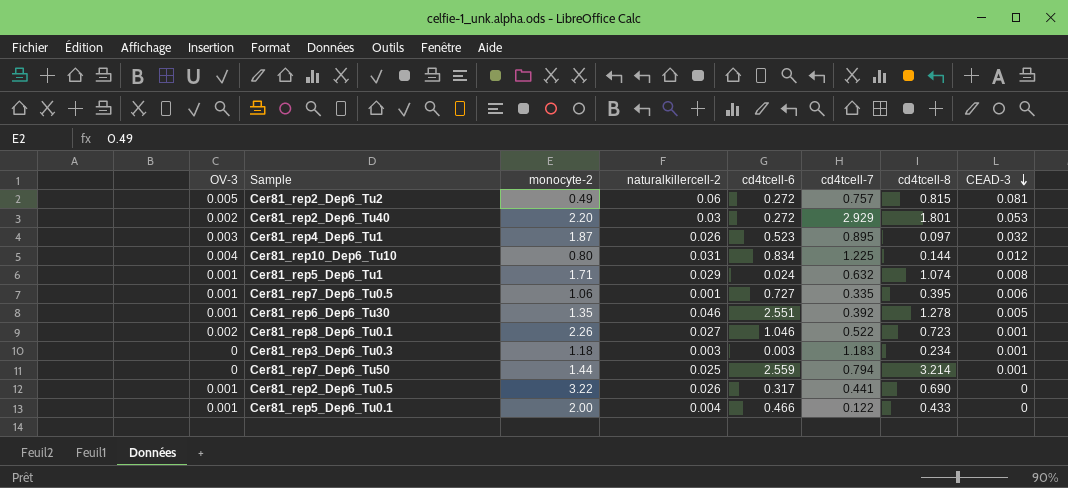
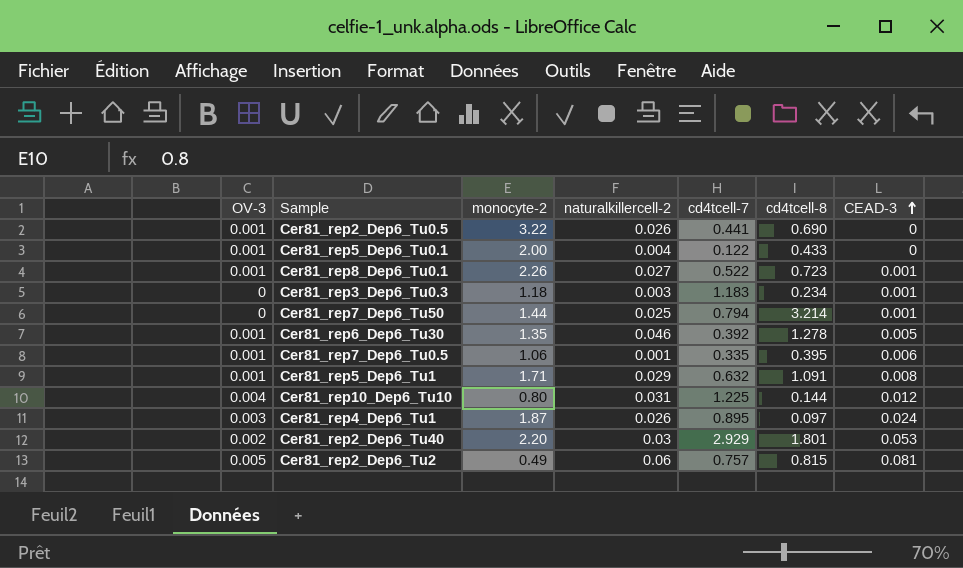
row order: CEAD-3 descending -> CEAD-3 ascending
column cd4tcell-6 | position: 5 -> none
Cer81_rep8_Dep6_Tu0.1 | OV-3: 0.002 -> 0.001
Cer81_rep5_Dep6_Tu1 | cd4tcell-8: 1.074 -> 1.091
Cer81_rep4_Dep6_Tu1 | CEAD-3: 0.032 -> 0.024

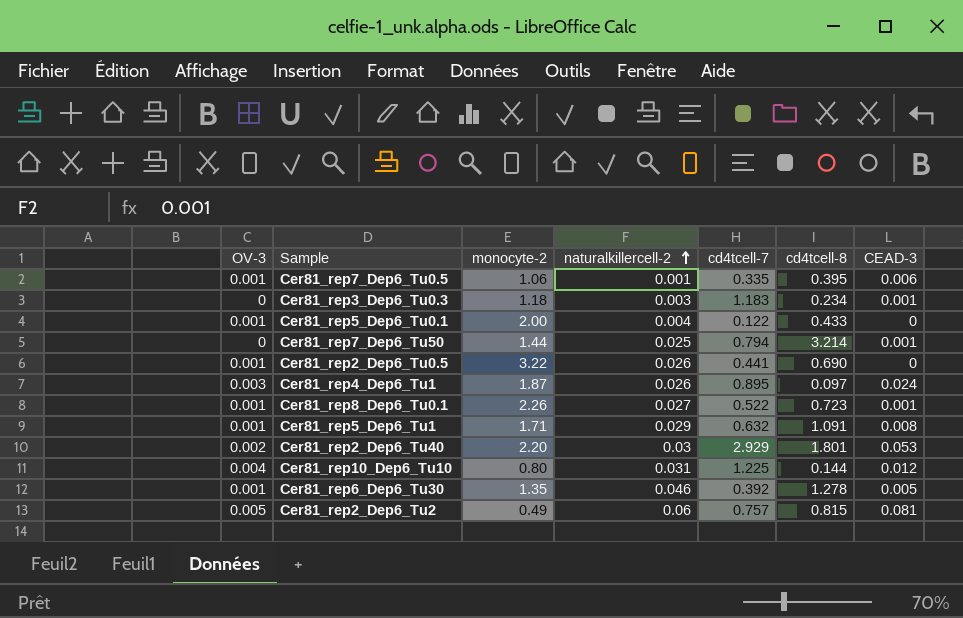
row order: CEAD-3 ascending -> naturalkillercell-2 ascending

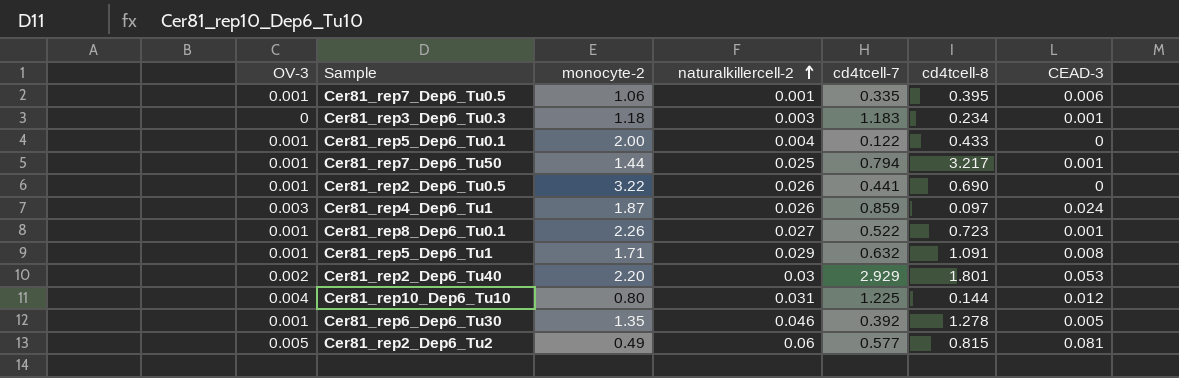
Cer81_rep7_Dep6_Tu50 | OV-3: 0 -> 0.001
Cer81_rep7_Dep6_Tu50 | cd4tcell-8: 3.214 -> 3.217
Cer81_rep4_Dep6_Tu1 | cd4tcell-7: 0.895 -> 0.859
Cer81_rep2_Dep6_Tu2 | cd4tcell-7: 0.757 -> 0.577

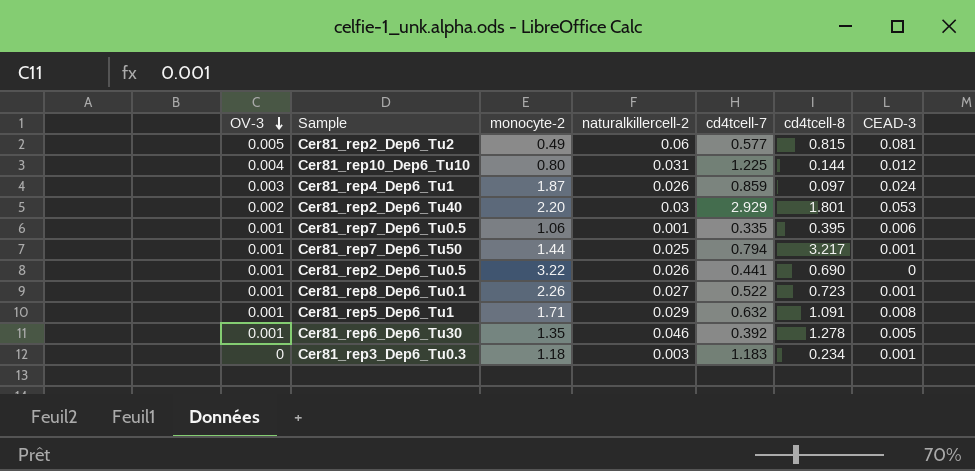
row order: naturalkillercell-2 ascending -> OV-3 descending
row Cer81_rep5_Dep6_Tu0.1: 0.001 | 2.00 | 0.004 | 0.122 | 0.433 | 0 -> none

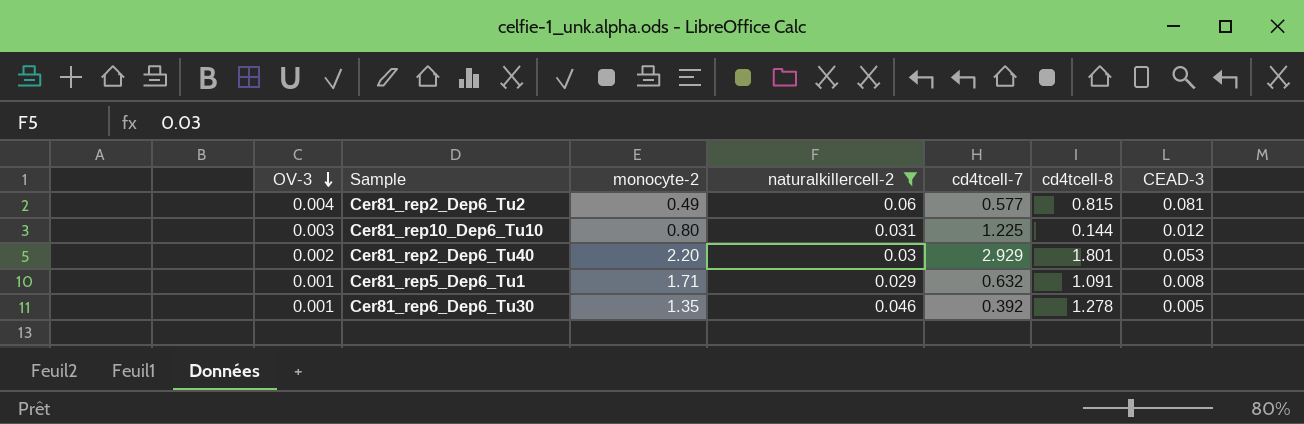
filter: none -> naturalkillercell-2 >= 0.029
Cer81_rep2_Dep6_Tu2 | OV-3: 0.005 -> 0.004
Cer81_rep10_Dep6_Tu10 | OV-3: 0.004 -> 0.003

